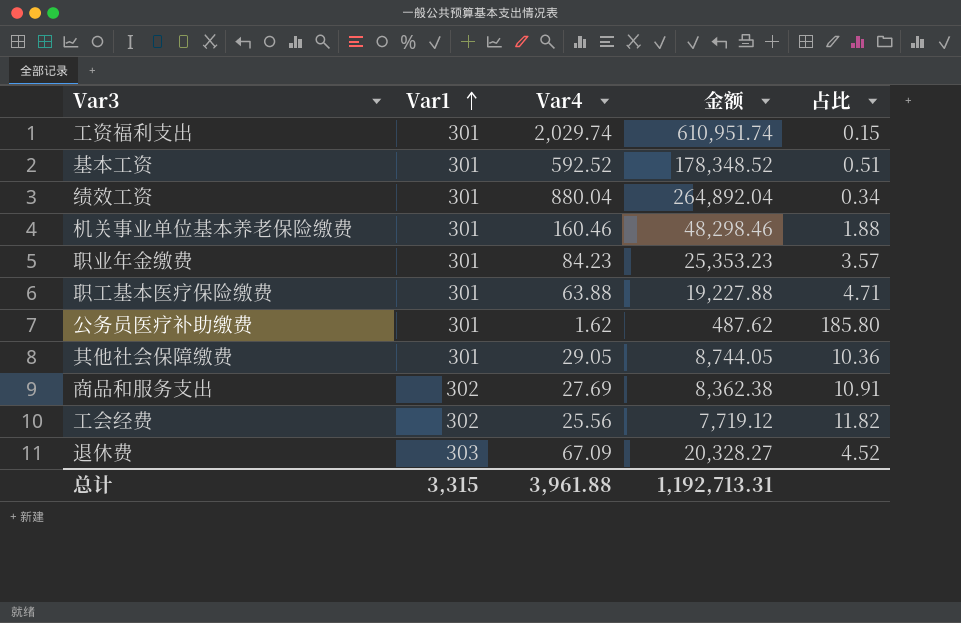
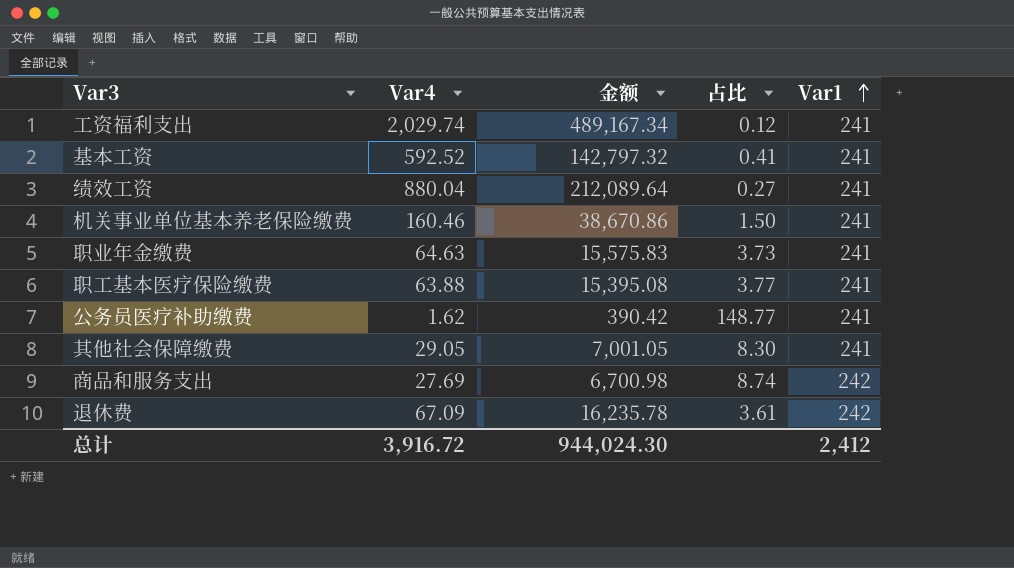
column Var1 | position: 2 -> 5
row 工会经费: 302 | 25.56 | 7,719.12 | 11.82 -> none
工资福利支出 | 金额: 610,951.74 -> 489,167.34
工资福利支出 | 占比: 0.15 -> 0.12
工资福利支出 | Var1: 301 -> 241
基本工资 | 金额: 178,348.52 -> 142,797.32
基本工资 | 占比: 0.51 -> 0.41
基本工资 | Var1: 301 -> 241
绩效工资 | 金额: 264,892.04 -> 212,089.64
绩效工资 | 占比: 0.34 -> 0.27
绩效工资 | Var1: 301 -> 241
机关事业单位基本养老保险缴费 | 金额: 48,298.46 -> 38,670.86
机关事业单位基本养老保险缴费 | 占比: 1.88 -> 1.50
机关事业单位基本养老保险缴费 | Var1: 301 -> 241
职业年金缴费 | Var4: 84.23 -> 64.63
职业年金缴费 | 金额: 25,353.23 -> 15,575.83
职业年金缴费 | 占比: 3.57 -> 3.73
职业年金缴费 | Var1: 301 -> 241
职工基本医疗保险缴费 | 金额: 19,227.88 -> 15,395.08
职工基本医疗保险缴费 | 占比: 4.71 -> 3.77
职工基本医疗保险缴费 | Var1: 301 -> 241
公务员医疗补助缴费 | 金额: 487.62 -> 390.42
公务员医疗补助缴费 | 占比: 185.80 -> 148.77
公务员医疗补助缴费 | Var1: 301 -> 241
其他社会保障缴费 | 金额: 8,744.05 -> 7,001.05
其他社会保障缴费 | 占比: 10.36 -> 8.30
其他社会保障缴费 | Var1: 301 -> 241
商品和服务支出 | 金额: 8,362.38 -> 6,700.98
商品和服务支出 | 占比: 10.91 -> 8.74
商品和服务支出 | Var1: 302 -> 242
退休费 | 金额: 20,328.27 -> 16,235.78
退休费 | 占比: 4.52 -> 3.61
退休费 | Var1: 303 -> 242
总计 | Var4: 3,961.88 -> 3,916.72
总计 | 金额: 1,192,713.31 -> 944,024.30
总计 | Var1: 3,315 -> 2,412

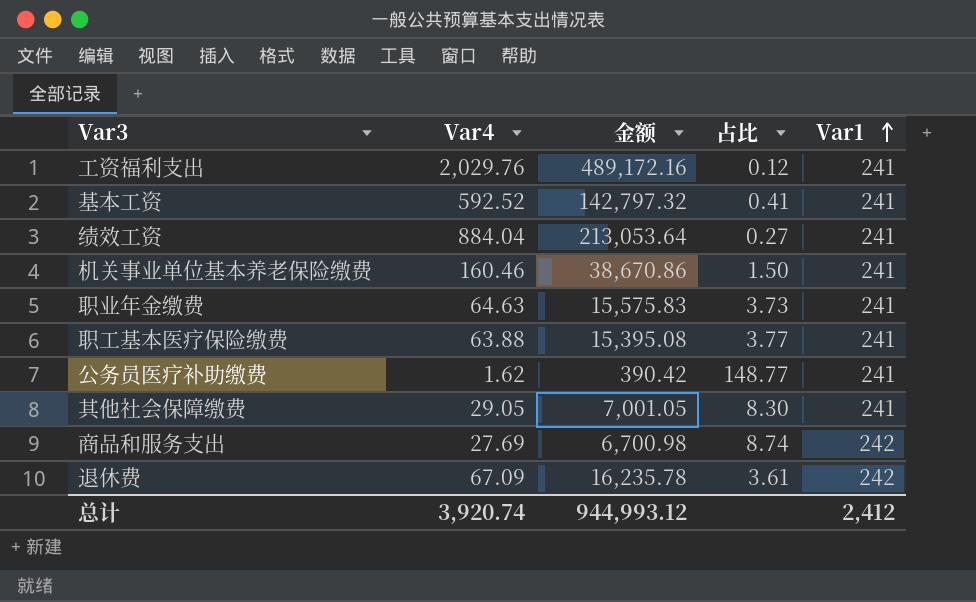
工资福利支出 | Var4: 2,029.74 -> 2,029.76
工资福利支出 | 金额: 489,167.34 -> 489,172.16
绩效工资 | Var4: 880.04 -> 884.04
绩效工资 | 金额: 212,089.64 -> 213,053.64
总计 | Var4: 3,916.72 -> 3,920.74
总计 | 金额: 944,024.30 -> 944,993.12

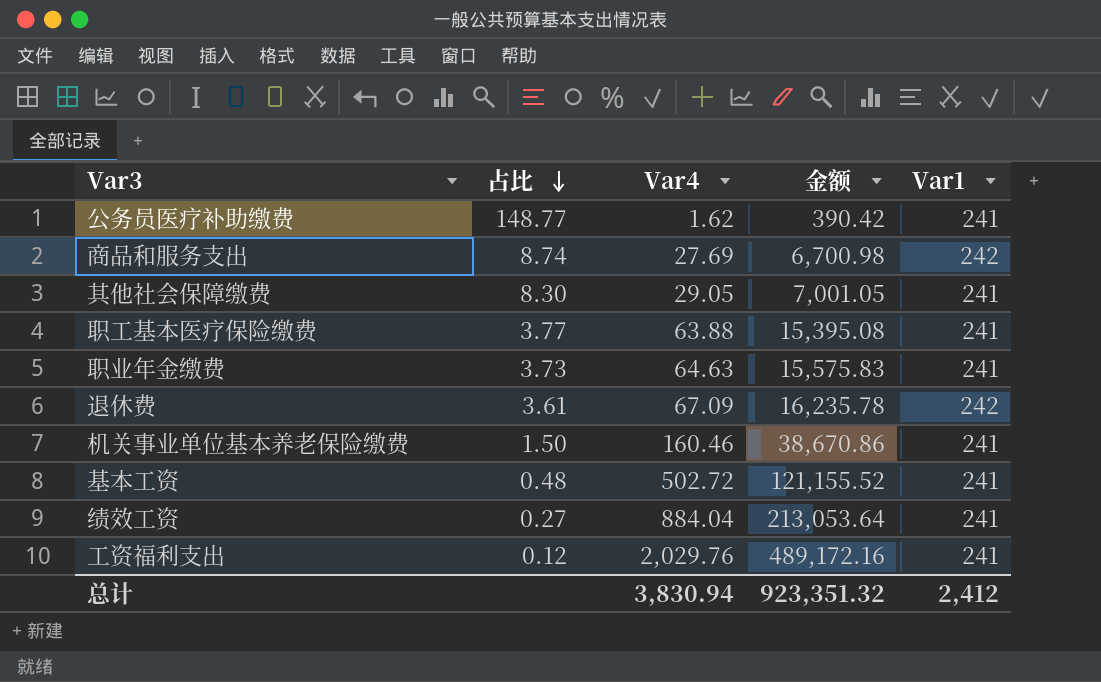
row order: Var1 ascending -> 占比 descending
column 占比 | position: 4 -> 2
基本工资 | 占比: 0.41 -> 0.48
基本工资 | Var4: 592.52 -> 502.72
基本工资 | 金额: 142,797.32 -> 121,155.52
总计 | Var4: 3,920.74 -> 3,830.94
总计 | 金额: 944,993.12 -> 923,351.32

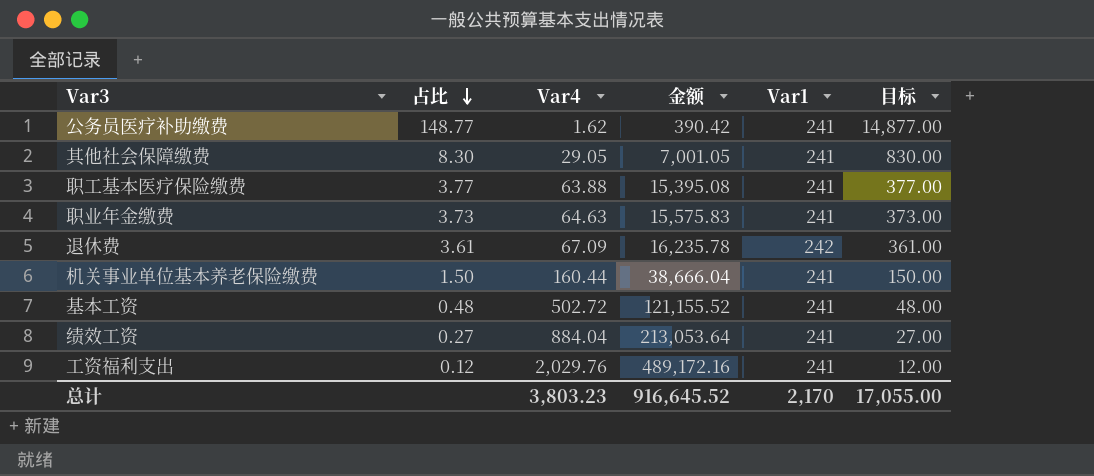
column 目标 | formula: none -> [占比] * 100
row 商品和服务支出: 8.74 | 27.69 | 6,700.98 | 242 -> none
机关事业单位基本养老保险缴费 | Var4: 160.46 -> 160.44
机关事业单位基本养老保险缴费 | 金额: 38,670.86 -> 38,666.04
总计 | Var4: 3,830.94 -> 3,803.23
总计 | 金额: 923,351.32 -> 916,645.52
总计 | Var1: 2,412 -> 2,170

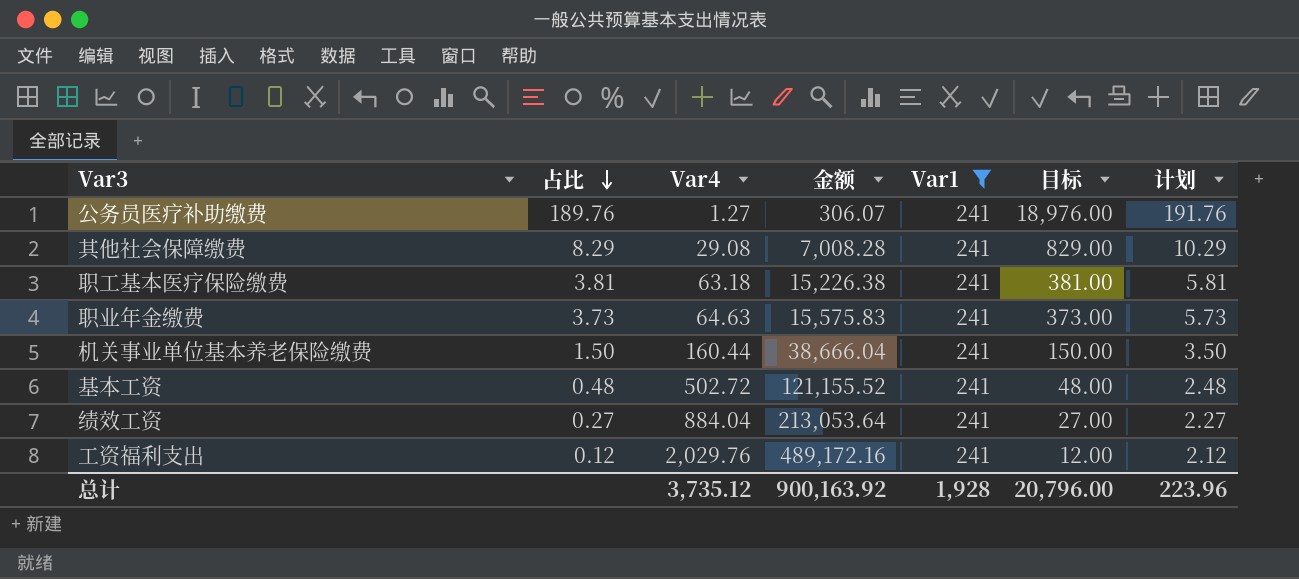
filter: none -> Var1 = 241
column 计划 | formula: none -> [占比] + 2
公务员医疗补助缴费 | 占比: 148.77 -> 189.76
公务员医疗补助缴费 | Var4: 1.62 -> 1.27
公务员医疗补助缴费 | 金额: 390.42 -> 306.07
公务员医疗补助缴费 | 目标: 14,877.00 -> 18,976.00
其他社会保障缴费 | 占比: 8.30 -> 8.29
其他社会保障缴费 | Var4: 29.05 -> 29.08
其他社会保障缴费 | 金额: 7,001.05 -> 7,008.28
其他社会保障缴费 | 目标: 830.00 -> 829.00
职工基本医疗保险缴费 | 占比: 3.77 -> 3.81
职工基本医疗保险缴费 | Var4: 63.88 -> 63.18
职工基本医疗保险缴费 | 金额: 15,395.08 -> 15,226.38
职工基本医疗保险缴费 | 目标: 377.00 -> 381.00
总计 | Var4: 3,803.23 -> 3,735.12
总计 | 金额: 916,645.52 -> 900,163.92
总计 | Var1: 2,170 -> 1,928
总计 | 目标: 17,055.00 -> 20,796.00

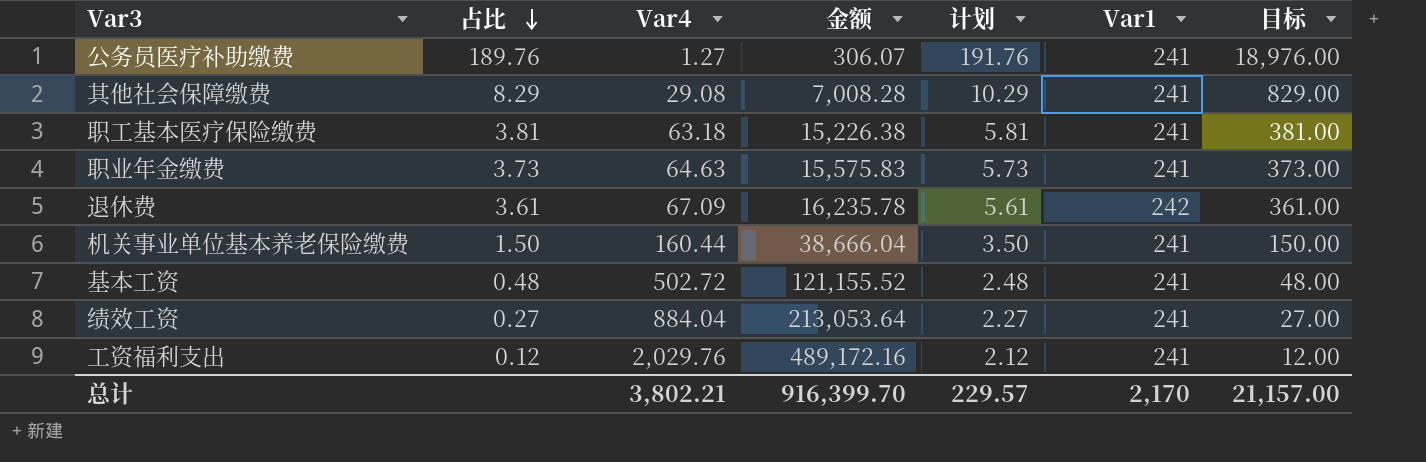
filter: Var1 = 241 -> none
column 计划 | position: 7 -> 5
总计 | Var4: 3,735.12 -> 3,802.21
总计 | 金额: 900,163.92 -> 916,399.70
总计 | 计划: 223.96 -> 229.57
总计 | Var1: 1,928 -> 2,170
总计 | 目标: 20,796.00 -> 21,157.00

